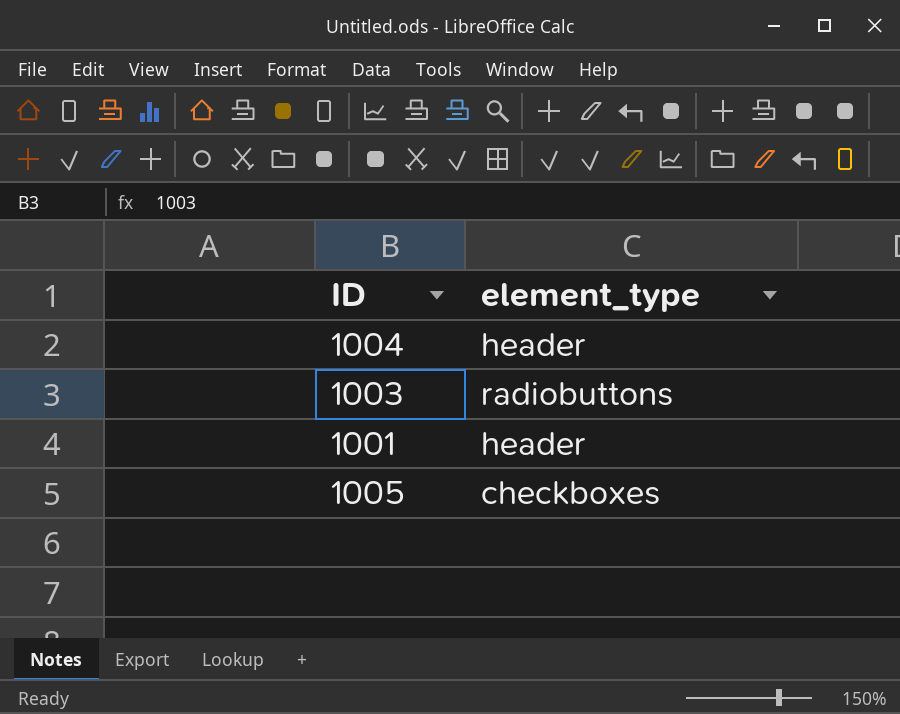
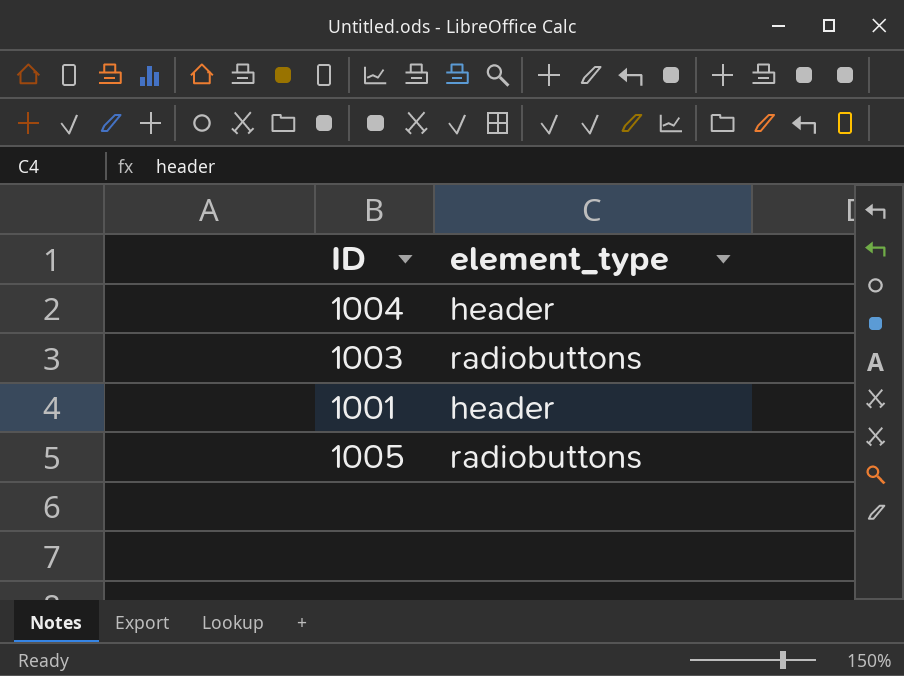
1005 | element_type: checkboxes -> radiobuttons

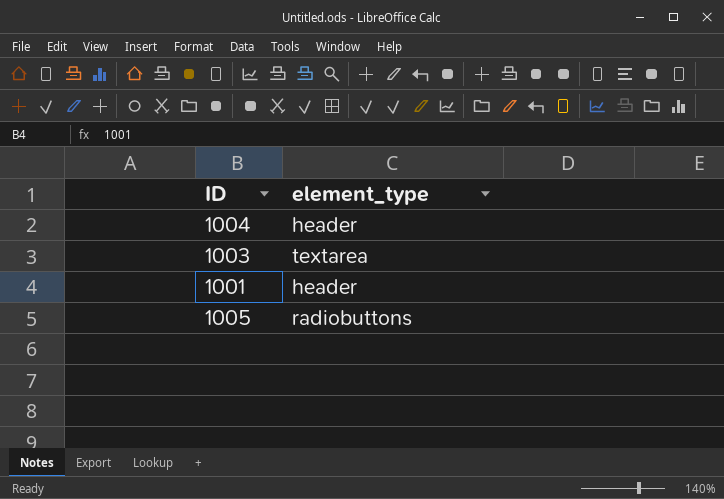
1003 | element_type: radiobuttons -> textarea

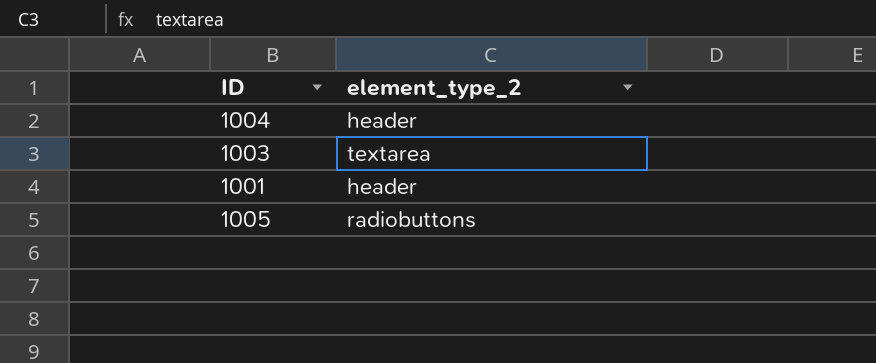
column name: element_type -> element_type_2

